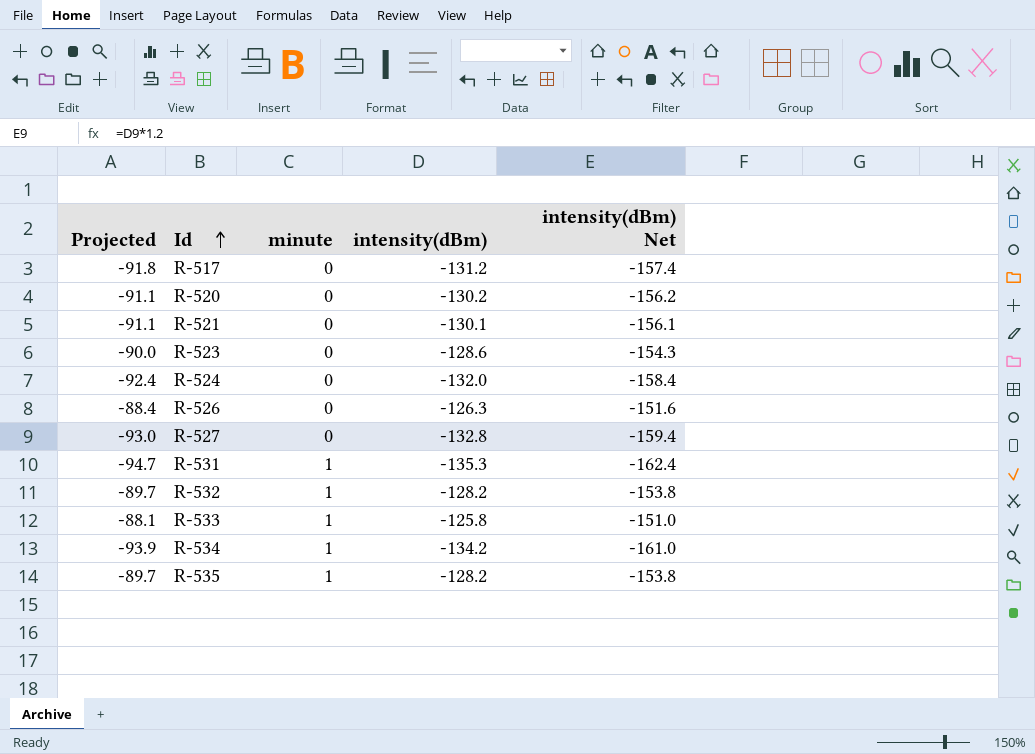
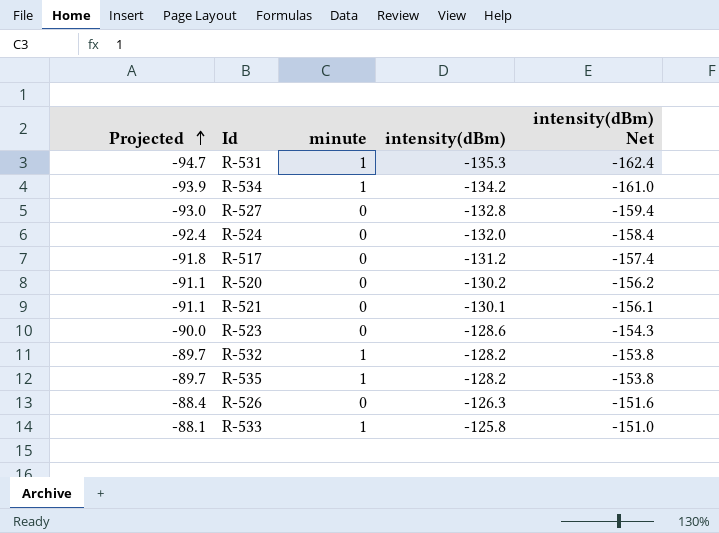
row order: Id ascending -> Projected ascending

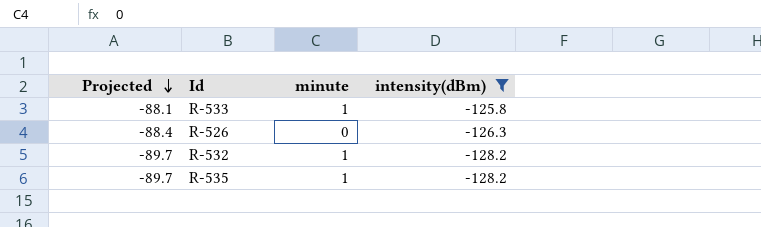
filter: none -> intensity(dBm) >= -128.2
row order: Projected ascending -> Projected descending
column intensity(dBm) Net | formula: [intensity(dBm)] * 1.2 -> none

